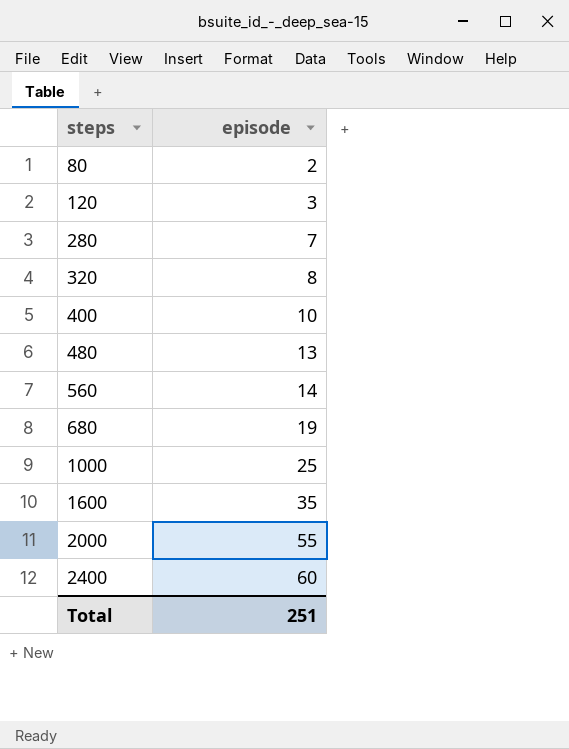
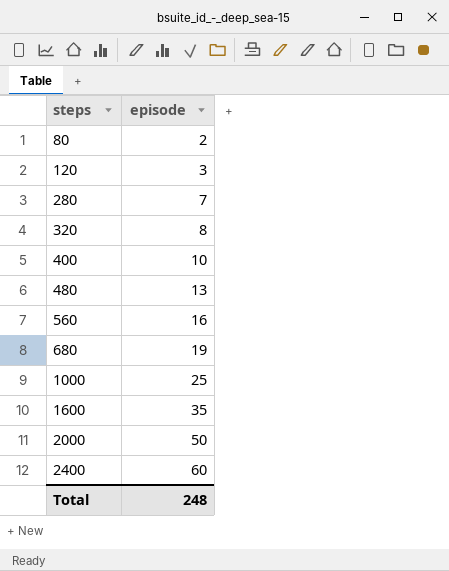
560 | episode: 14 -> 16
2000 | episode: 55 -> 50
Total | episode: 251 -> 248

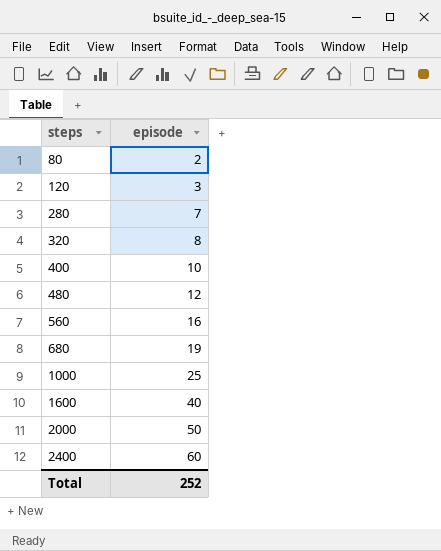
480 | episode: 13 -> 12
1600 | episode: 35 -> 40
Total | episode: 248 -> 252

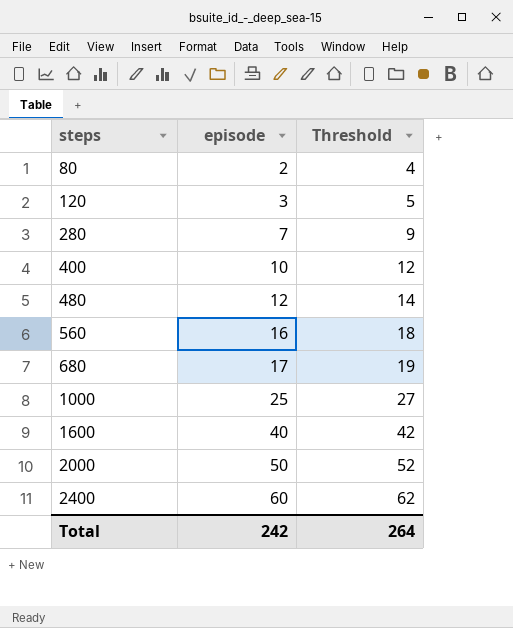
column Threshold | formula: none -> [episode] + 2
row 320: 8 -> none
680 | episode: 19 -> 17
Total | episode: 252 -> 242

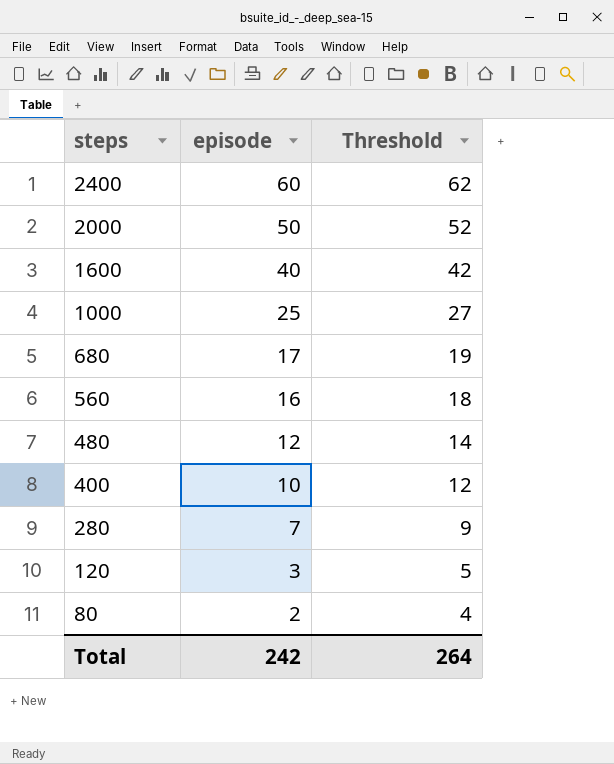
row order: steps ascending -> steps descending

